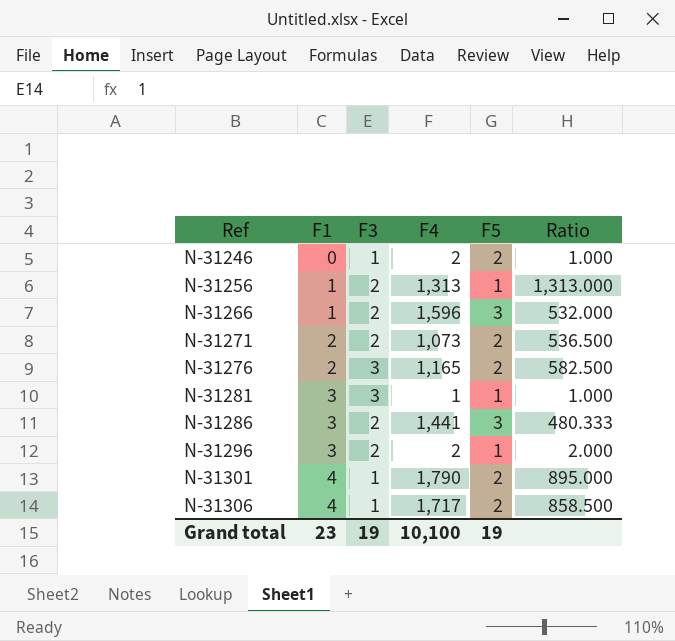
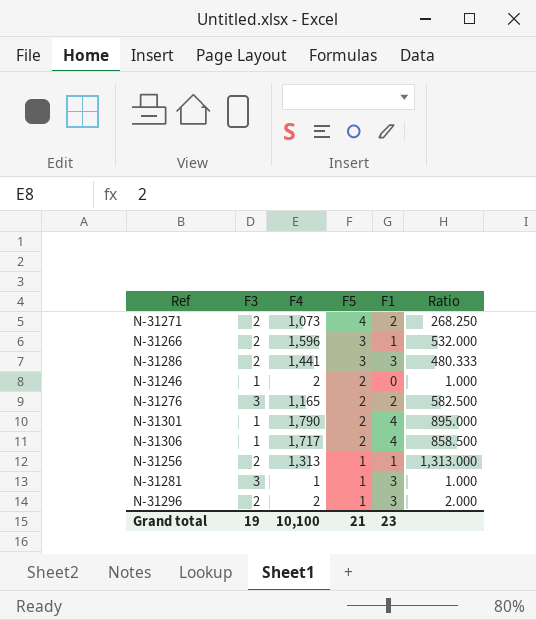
row order: Ref ascending -> F5 descending
column F1 | position: 2 -> 5
N-31271 | F5: 2 -> 4
N-31271 | Ratio: 536.500 -> 268.250
Grand total | F5: 19 -> 21

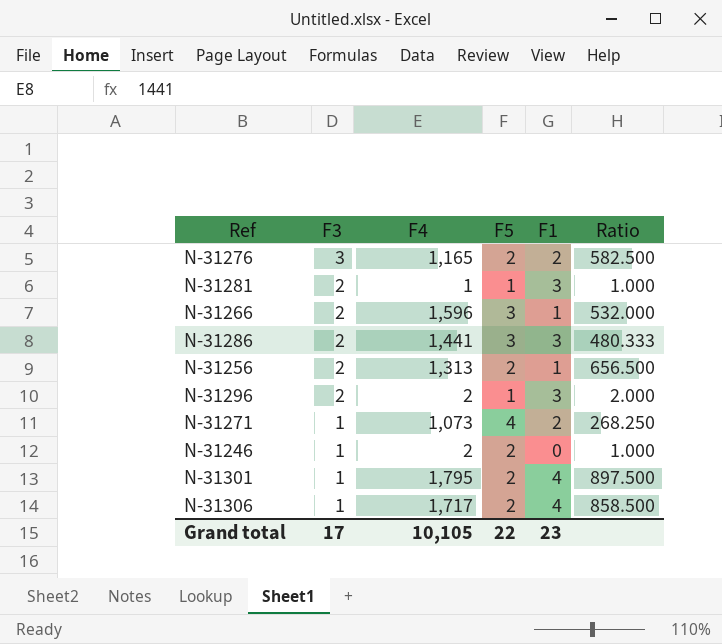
row order: F5 descending -> F3 descending
N-31281 | F3: 3 -> 2
N-31256 | F5: 1 -> 2
N-31256 | Ratio: 1,313.000 -> 656.500
N-31271 | F3: 2 -> 1
N-31301 | F4: 1,790 -> 1,795
N-31301 | Ratio: 895.000 -> 897.500
Grand total | F3: 19 -> 17
Grand total | F4: 10,100 -> 10,105
Grand total | F5: 21 -> 22

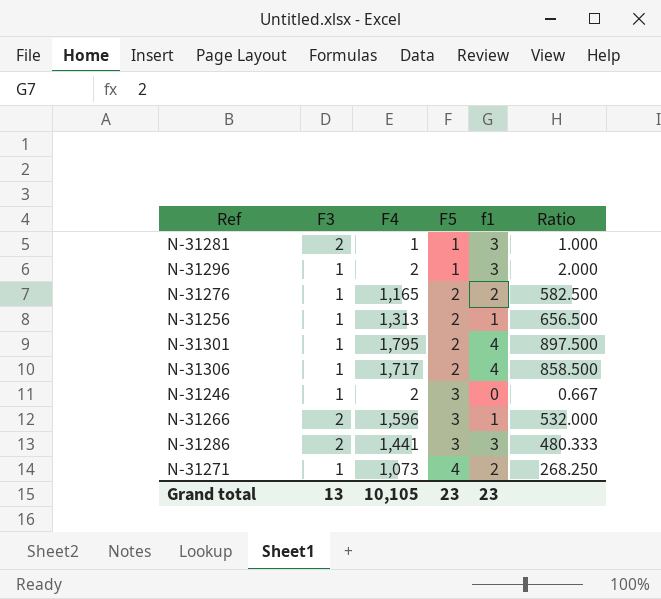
row order: F3 descending -> F5 ascending
column name: F1 -> f1
N-31296 | F3: 2 -> 1
N-31276 | F3: 3 -> 1
N-31256 | F3: 2 -> 1
N-31246 | F5: 2 -> 3
N-31246 | Ratio: 1.000 -> 0.667
Grand total | F3: 17 -> 13
Grand total | F5: 22 -> 23

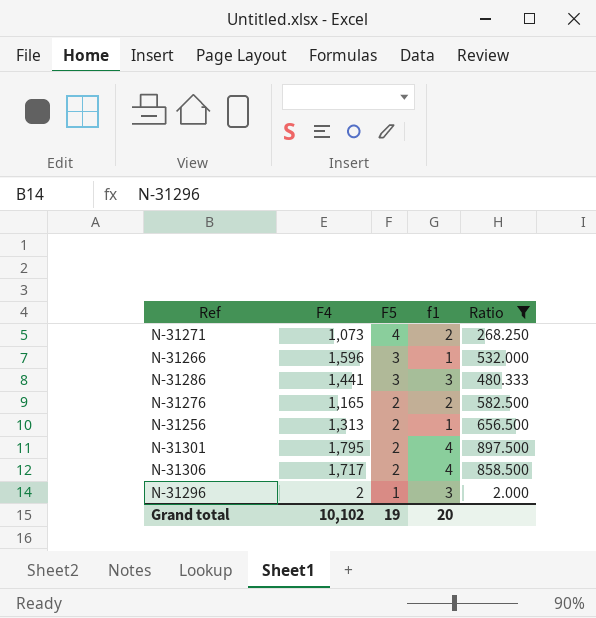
filter: none -> Ratio >= 2.000
row order: F5 ascending -> F5 descending
column F3 | position: 2 -> none
Grand total | F4: 10,105 -> 10,102
Grand total | F5: 23 -> 19
Grand total | f1: 23 -> 20

